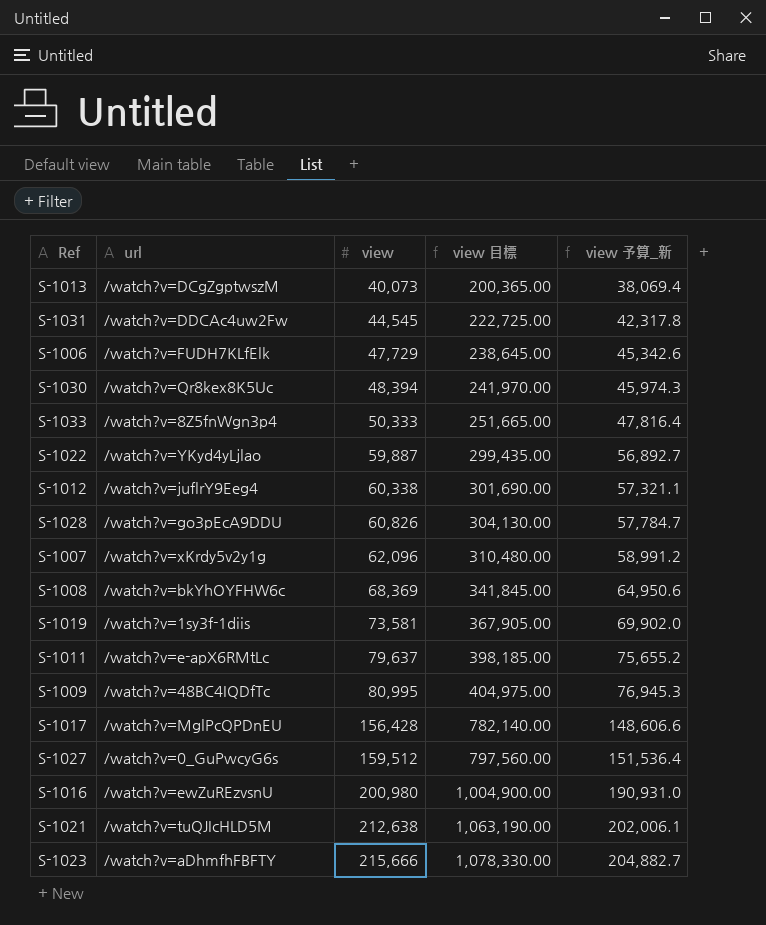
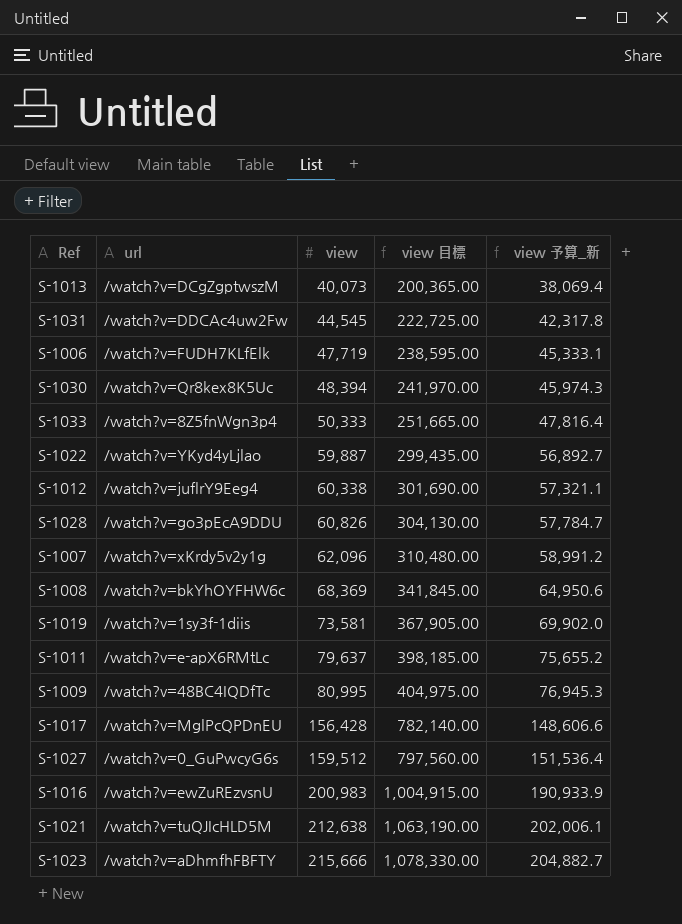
S-1006 | view: 47,729 -> 47,719
S-1006 | view 目標: 238,645.00 -> 238,595.00
S-1006 | view 予算_新: 45,342.6 -> 45,333.1
S-1016 | view: 200,980 -> 200,983
S-1016 | view 目標: 1,004,900.00 -> 1,004,915.00
S-1016 | view 予算_新: 190,931.0 -> 190,933.9

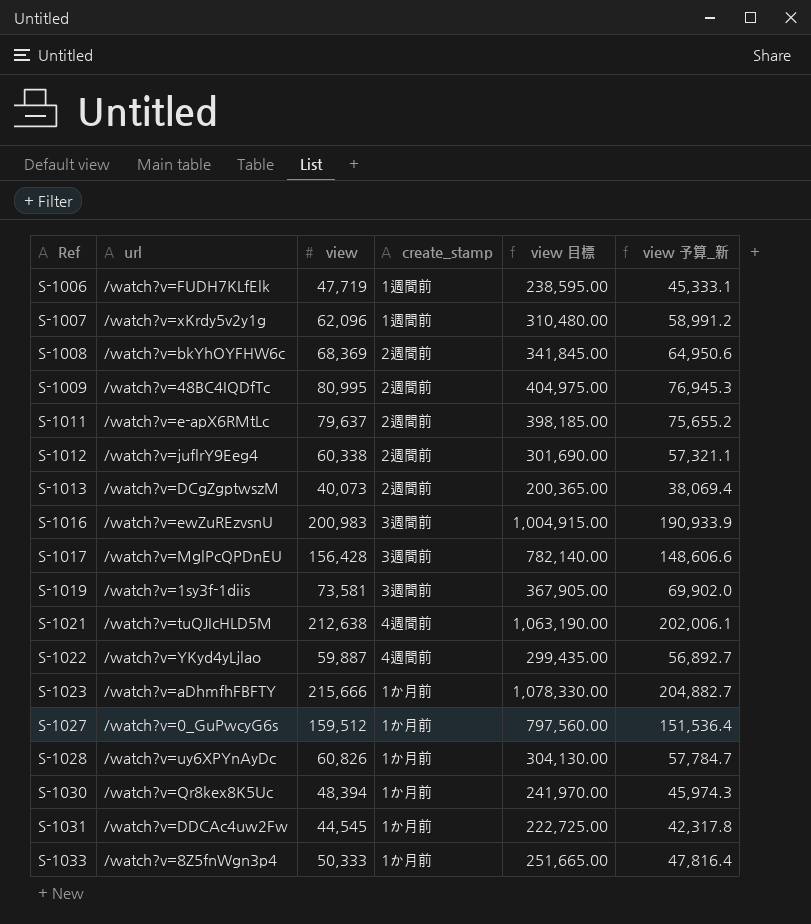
row order: view ascending -> Ref ascending
column create_stamp | position: none -> 4
S-1028 | url: /watch?v=go3pEcA9DDU -> /watch?v=uy6XPYnAyDc

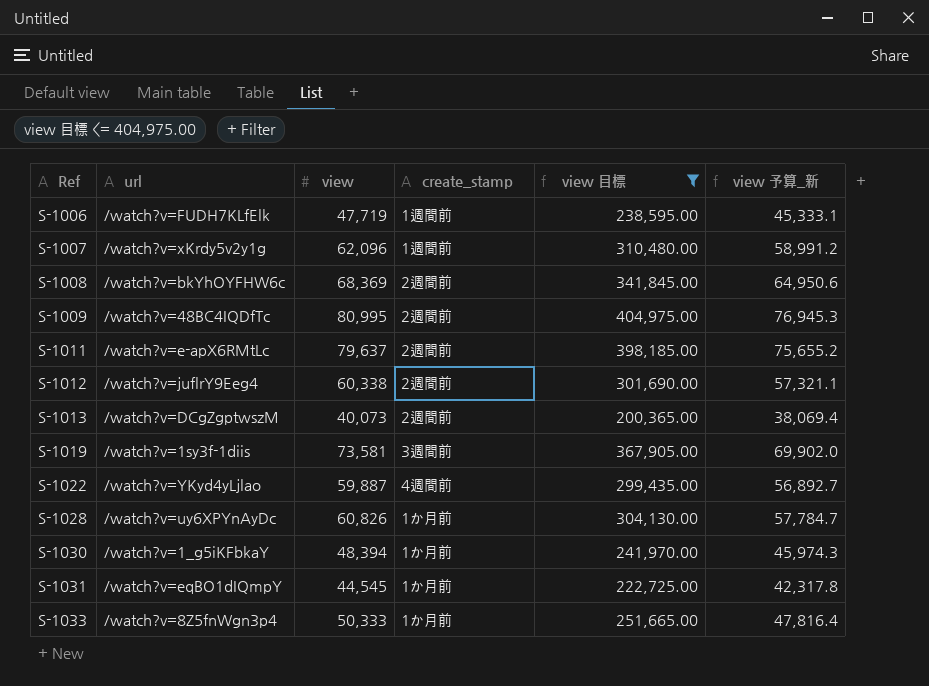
filter: none -> view 目標 <= 404,975.00
S-1030 | url: /watch?v=Qr8kex8K5Uc -> /watch?v=1_g5iKFbkaY
S-1031 | url: /watch?v=DDCAc4uw2Fw -> /watch?v=eqBO1dIQmpY

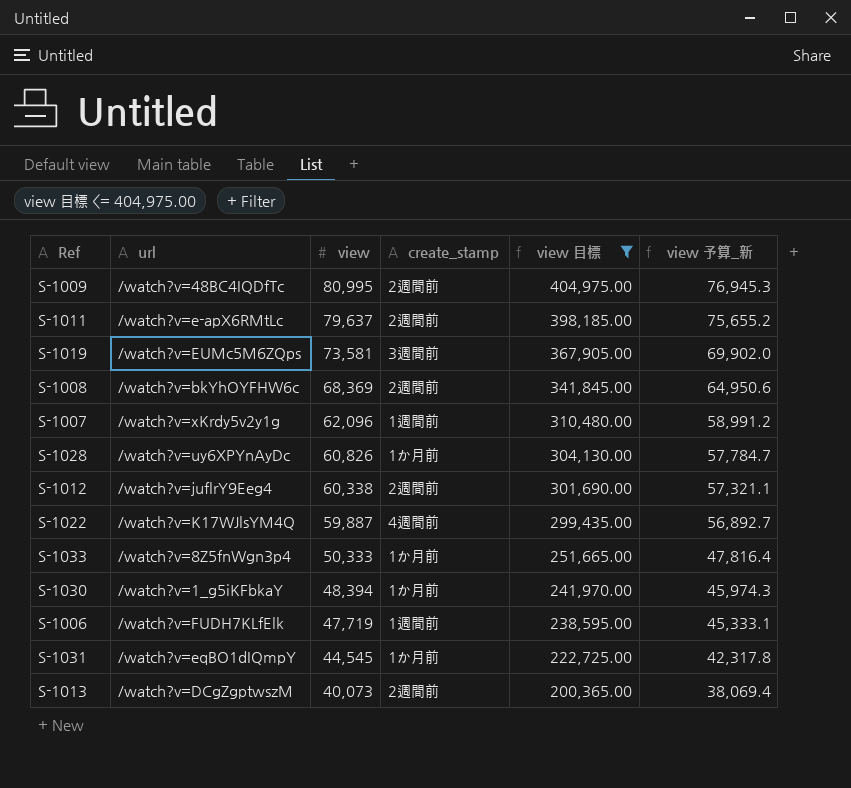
row order: Ref ascending -> view descending
S-1019 | url: /watch?v=1sy3f-1diis -> /watch?v=EUMc5M6ZQps
S-1022 | url: /watch?v=YKyd4yLjlao -> /watch?v=K17WJlsYM4Q

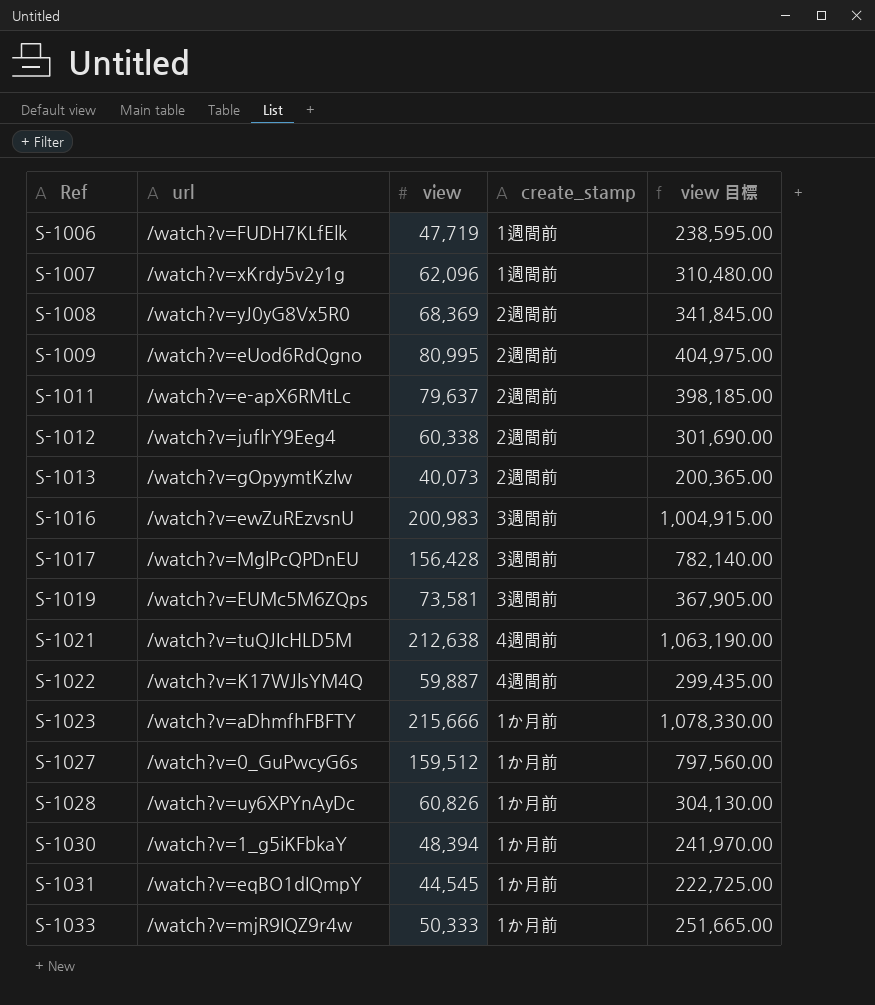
filter: view 目標 <= 404,975.00 -> none
row order: view descending -> Ref ascending
column view 予算_新 | formula: [view] * 0.95 -> none
S-1008 | url: /watch?v=bkYhOYFHW6c -> /watch?v=yJ0yG8Vx5R0
S-1009 | url: /watch?v=48BC4IQDfTc -> /watch?v=eUod6RdQgno
S-1013 | url: /watch?v=DCgZgptwszM -> /watch?v=gOpyymtKzIw
S-1033 | url: /watch?v=8Z5fnWgn3p4 -> /watch?v=mjR9IQZ9r4w

